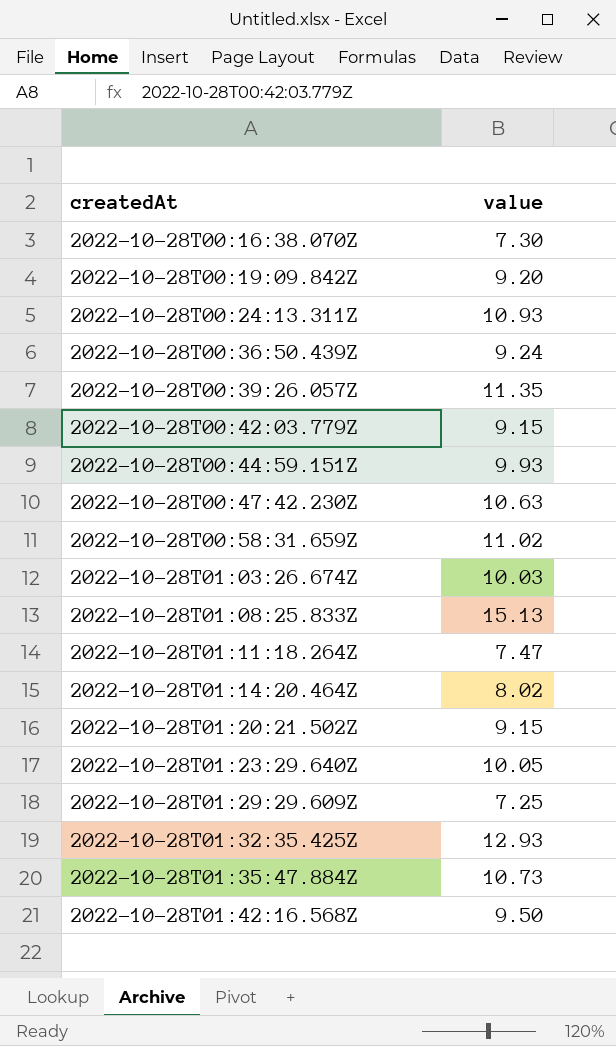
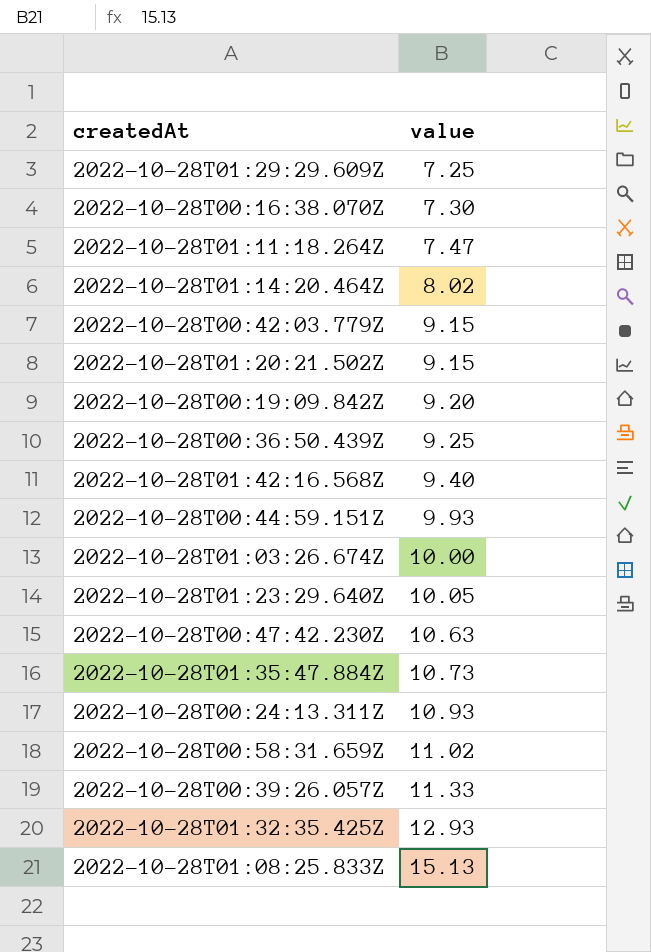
row order: createdAt ascending -> value ascending
2022-10-28T00:36:50.439Z | value: 9.24 -> 9.25
2022-10-28T01:42:16.568Z | value: 9.50 -> 9.40
2022-10-28T01:03:26.674Z | value: 10.03 -> 10.00
2022-10-28T00:39:26.057Z | value: 11.35 -> 11.33

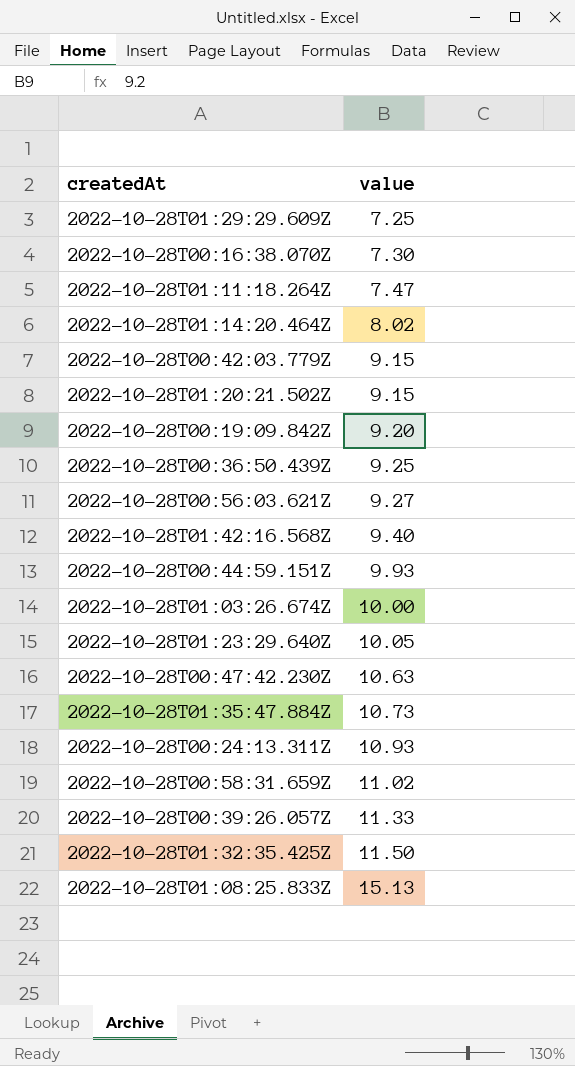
row 2022-10-28T00:56:03.621Z: none -> 9.27
2022-10-28T01:32:35.425Z | value: 12.93 -> 11.50

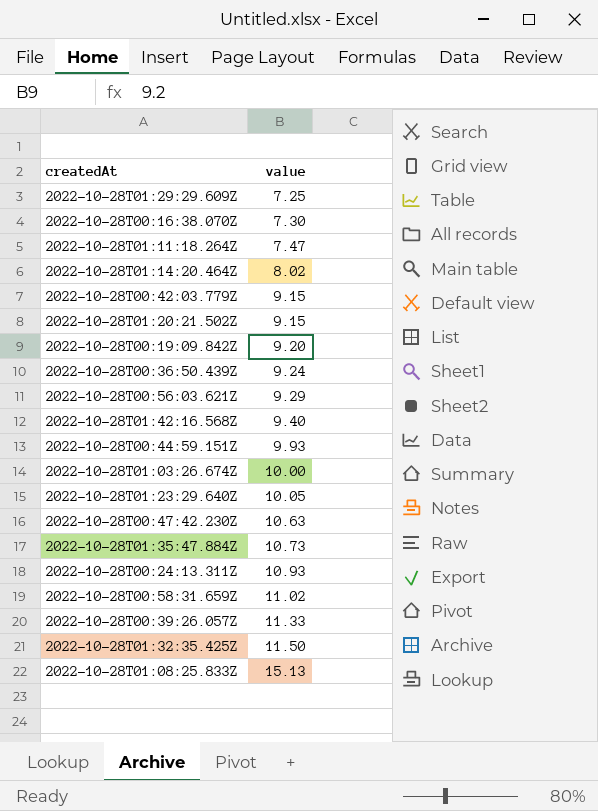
2022-10-28T00:36:50.439Z | value: 9.25 -> 9.24
2022-10-28T00:56:03.621Z | value: 9.27 -> 9.29

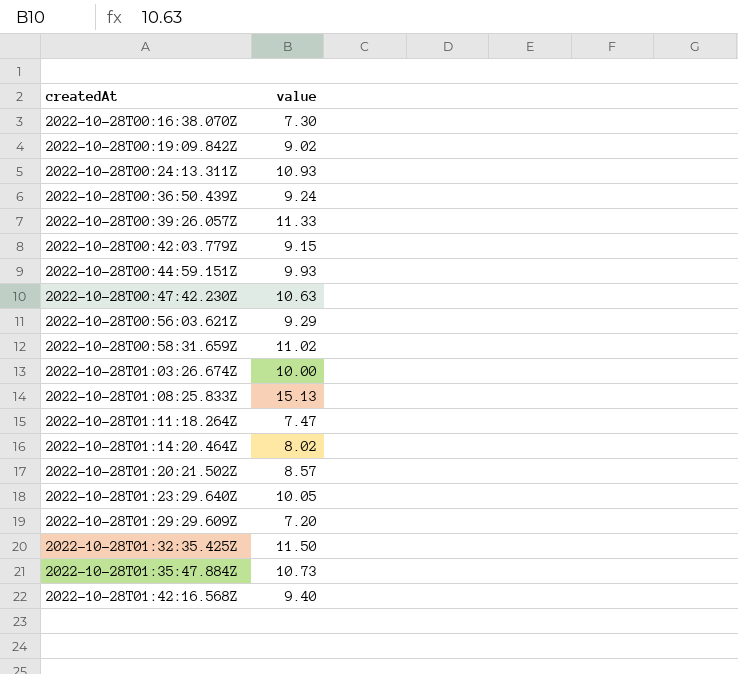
row order: value ascending -> createdAt ascending
2022-10-28T00:19:09.842Z | value: 9.20 -> 9.02
2022-10-28T01:20:21.502Z | value: 9.15 -> 8.57
2022-10-28T01:29:29.609Z | value: 7.25 -> 7.20

